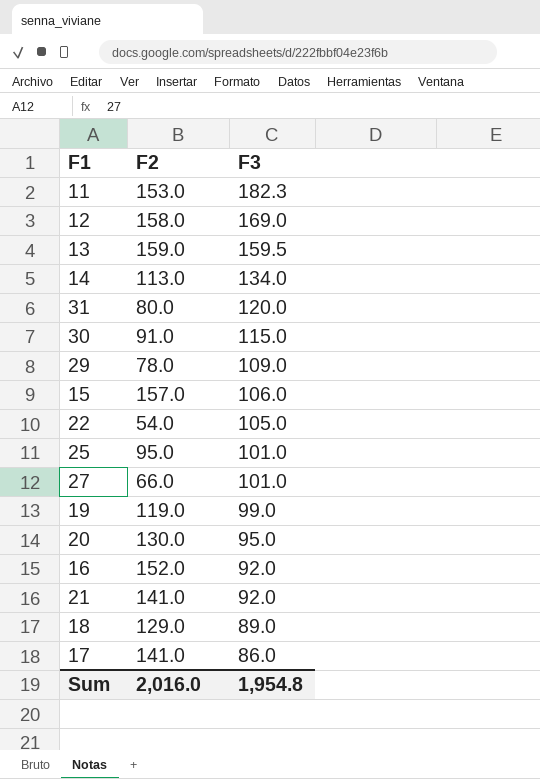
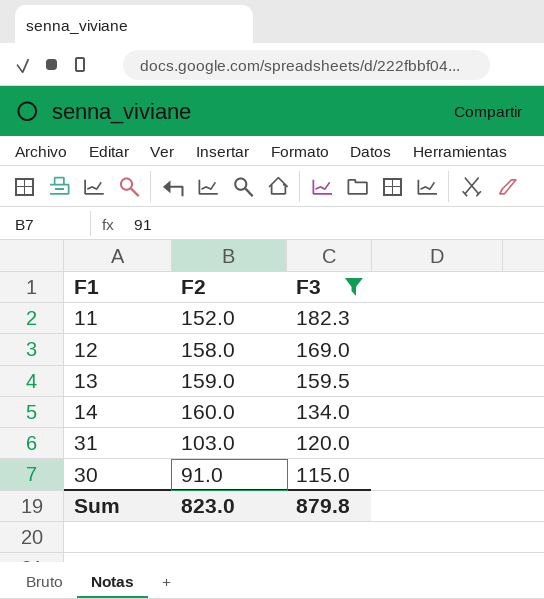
filter: none -> F3 >= 115.0
11 | F2: 153.0 -> 152.0
14 | F2: 113.0 -> 160.0
31 | F2: 80.0 -> 103.0
Sum | F2: 2,016.0 -> 823.0
Sum | F3: 1,954.8 -> 879.8

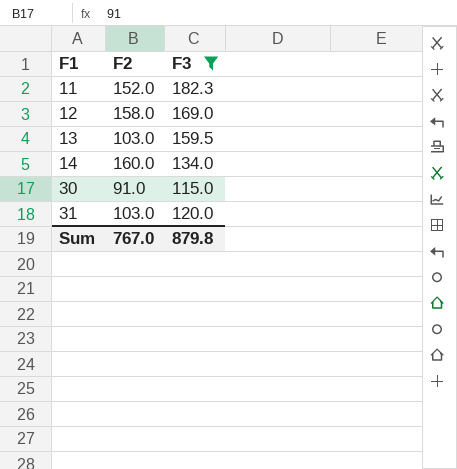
row order: F3 descending -> F1 ascending
13 | F2: 159.0 -> 103.0
Sum | F2: 823.0 -> 767.0

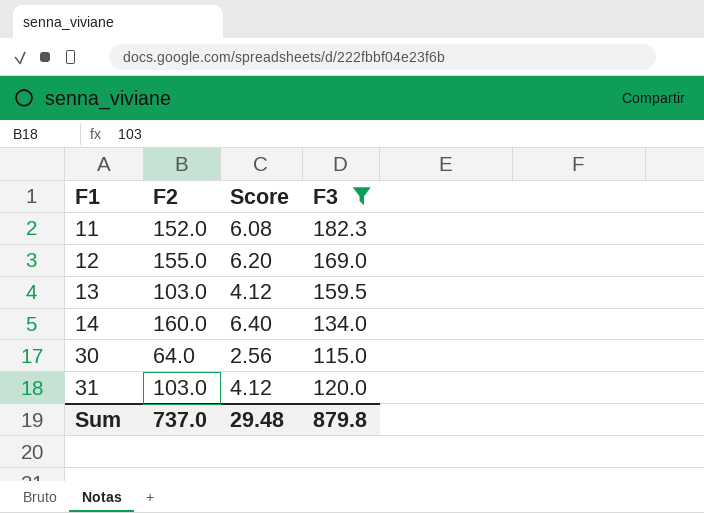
column Score | formula: none -> [F2] * 0.04
12 | F2: 158.0 -> 155.0
30 | F2: 91.0 -> 64.0
Sum | F2: 767.0 -> 737.0

